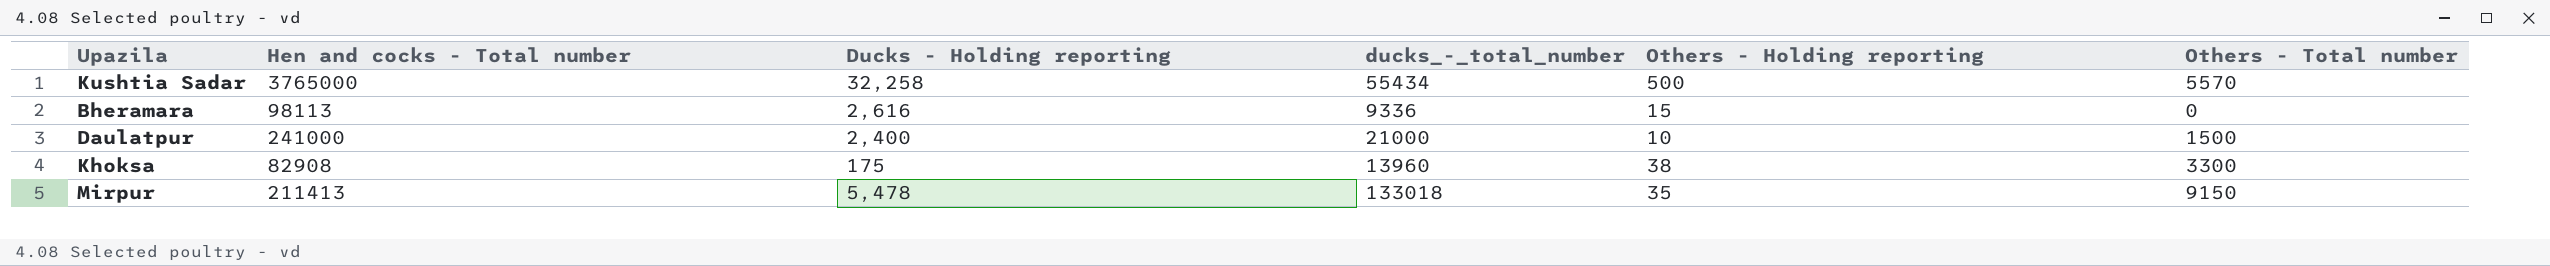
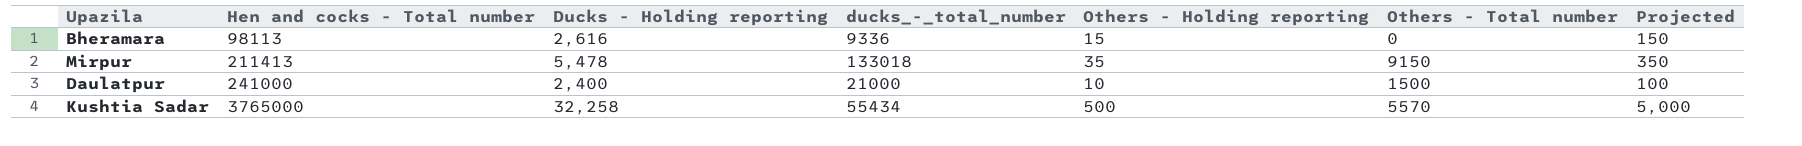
row order: none -> Hen and cocks - Total number ascending
column Projected | formula: none -> [Others - Holding reporting] * 10
row Khoksa: 82908 | 175 | 13960 | 38 | 3300 -> none

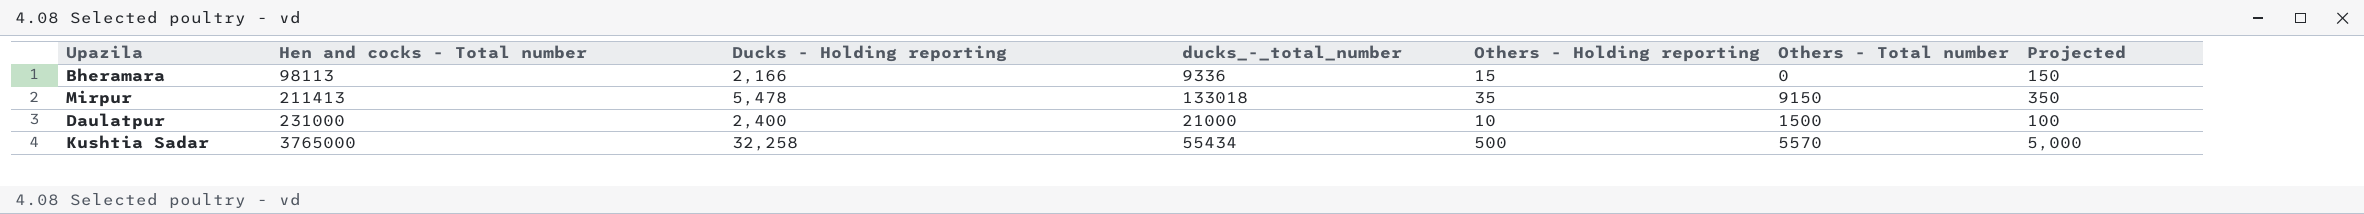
Bheramara | Ducks - Holding reporting: 2,616 -> 2,166
Daulatpur | Hen and cocks - Total number: 241000 -> 231000

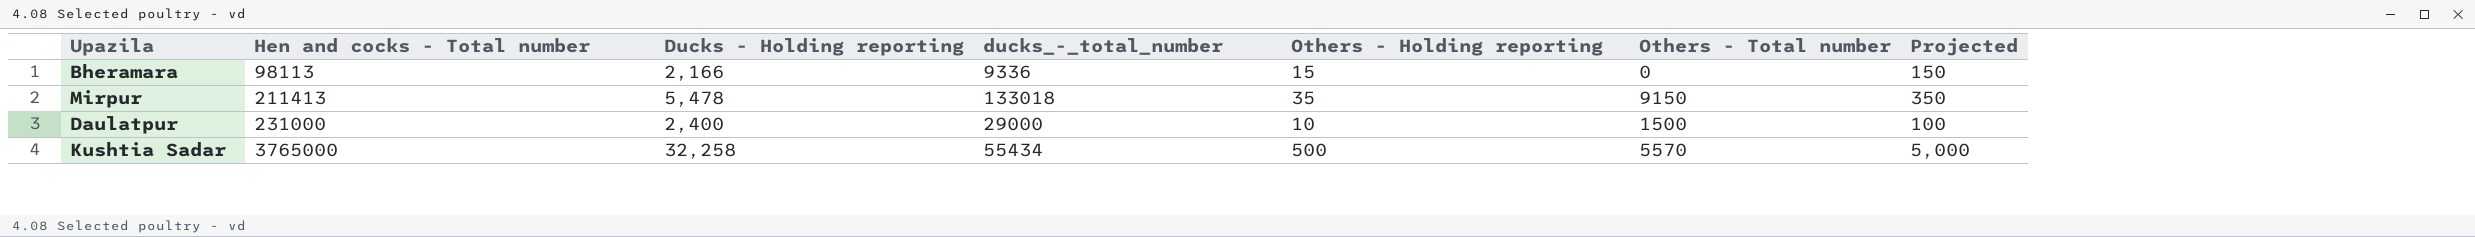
Daulatpur | ducks_-_total_number: 21000 -> 29000

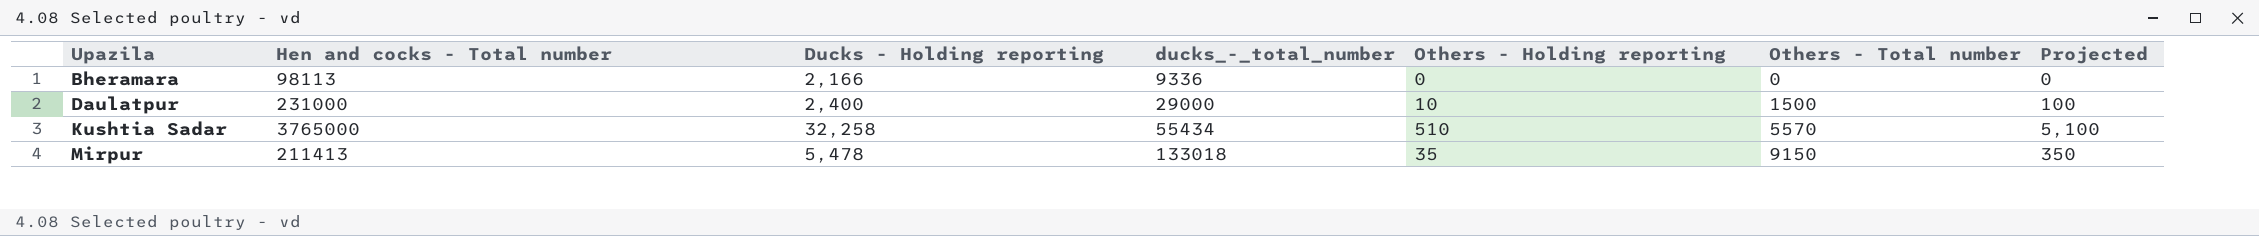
row order: Hen and cocks - Total number ascending -> Upazila ascending
Bheramara | Others - Holding reporting: 15 -> 0
Bheramara | Projected: 150 -> 0
Kushtia Sadar | Others - Holding reporting: 500 -> 510
Kushtia Sadar | Projected: 5,000 -> 5,100

